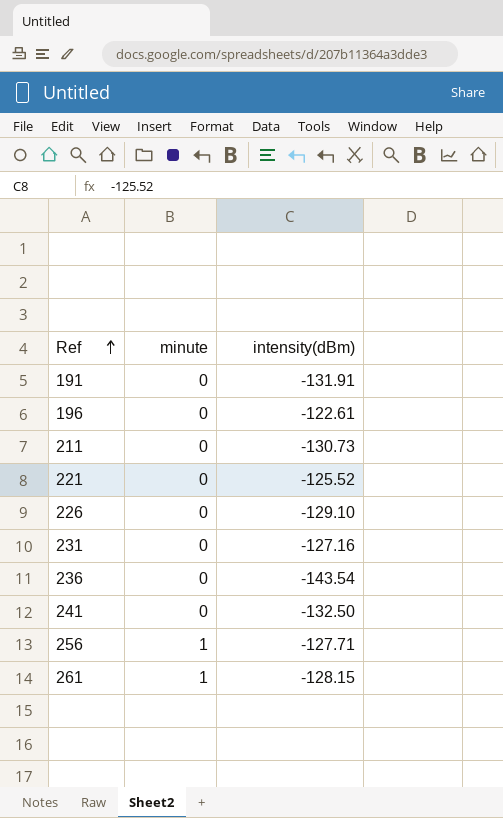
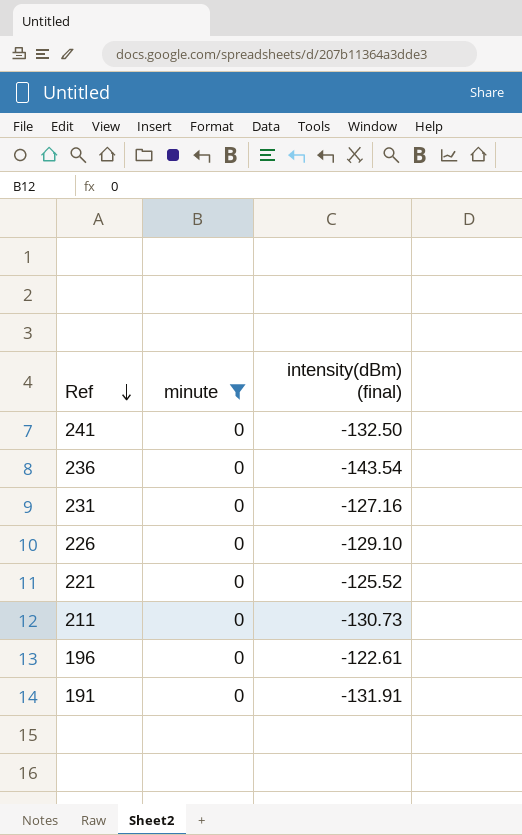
filter: none -> minute = 0
row order: Ref ascending -> Ref descending
column name: intensity(dBm) -> intensity(dBm) (final)

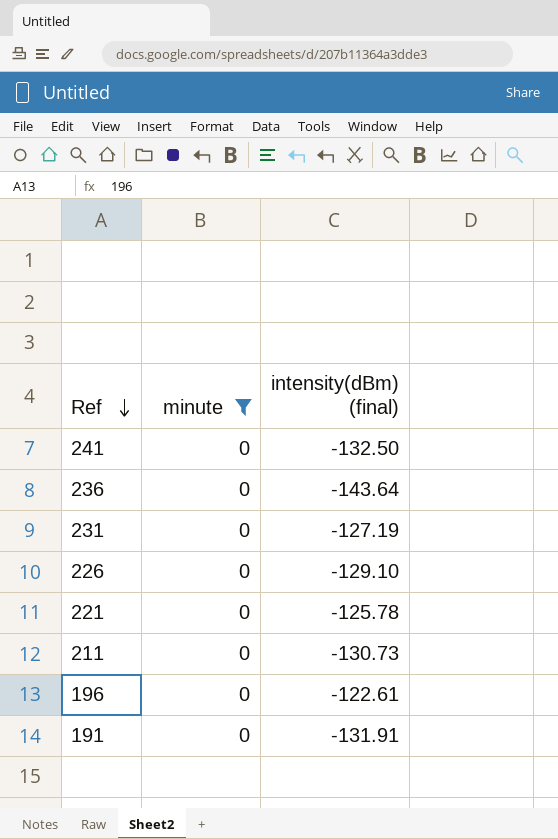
236 | intensity(dBm) (final): -143.54 -> -143.64
231 | intensity(dBm) (final): -127.16 -> -127.19
221 | intensity(dBm) (final): -125.52 -> -125.78

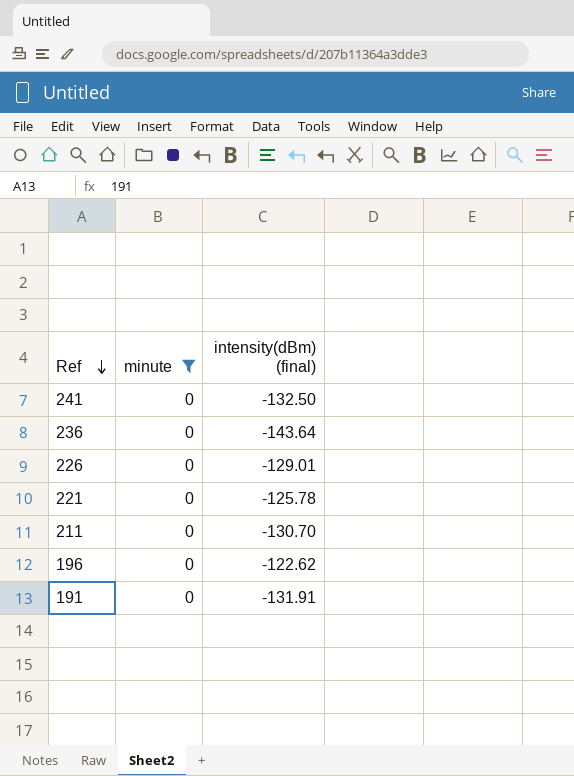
row 231: 0 | -127.19 -> none
226 | intensity(dBm) (final): -129.10 -> -129.01
211 | intensity(dBm) (final): -130.73 -> -130.70
196 | intensity(dBm) (final): -122.61 -> -122.62

